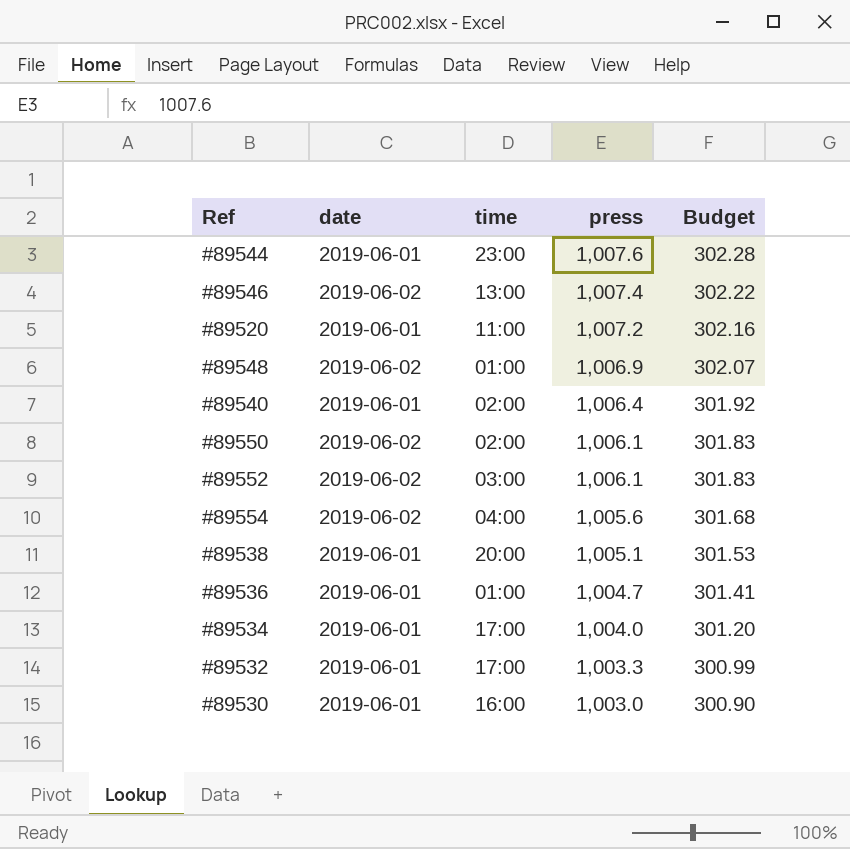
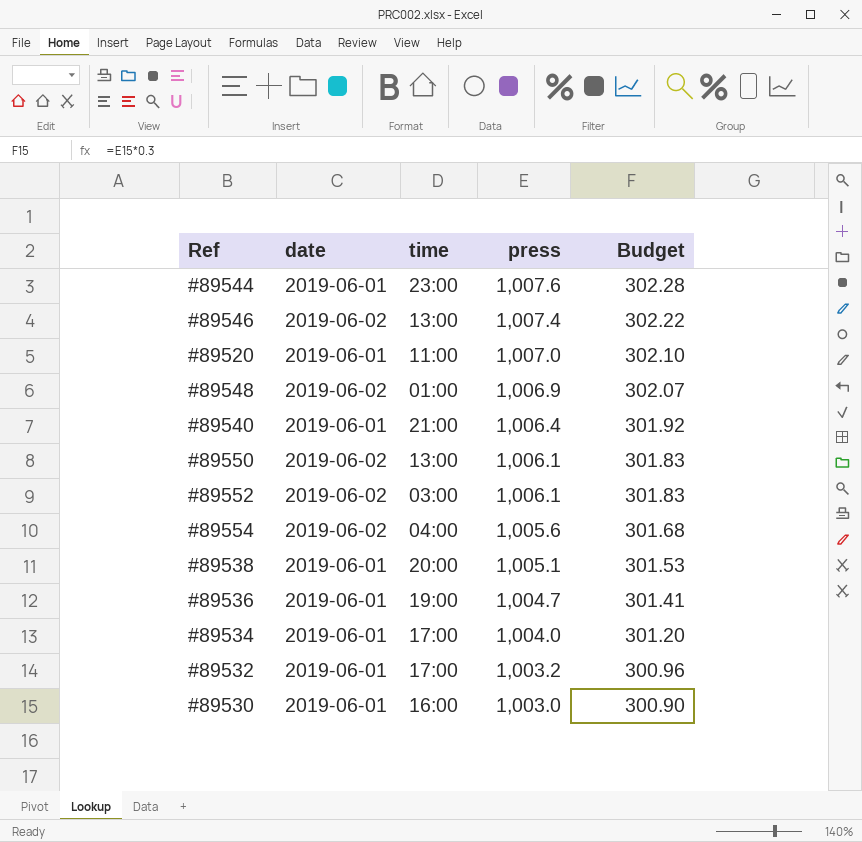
#89520 | press: 1,007.2 -> 1,007.0
#89520 | Budget: 302.16 -> 302.10
#89540 | time: 02:00 -> 21:00
#89550 | time: 02:00 -> 13:00
#89536 | time: 01:00 -> 19:00
#89532 | press: 1,003.3 -> 1,003.2
#89532 | Budget: 300.99 -> 300.96

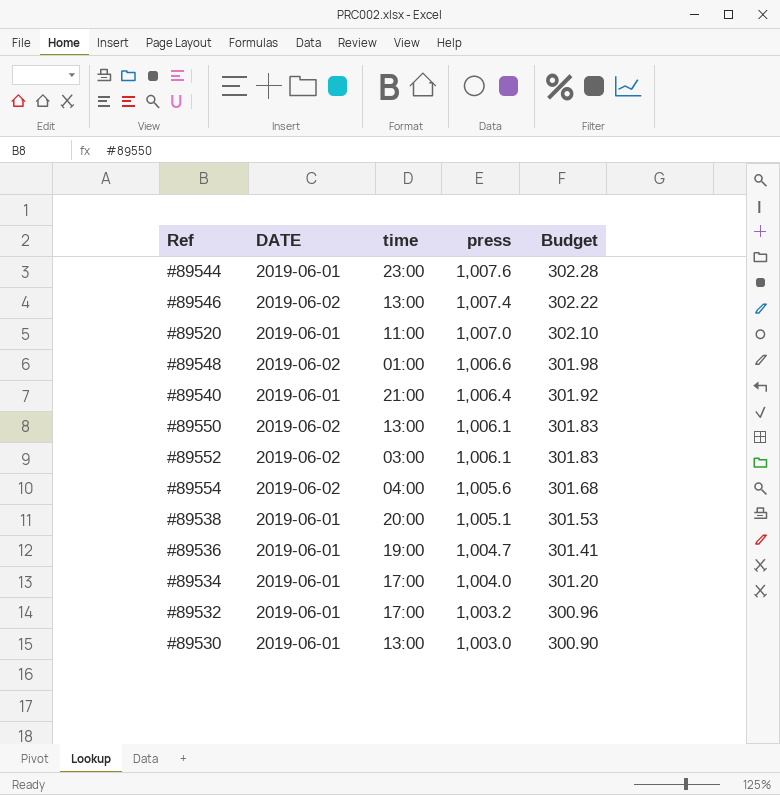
column name: date -> DATE
#89548 | press: 1,006.9 -> 1,006.6
#89548 | Budget: 302.07 -> 301.98
#89530 | time: 16:00 -> 13:00

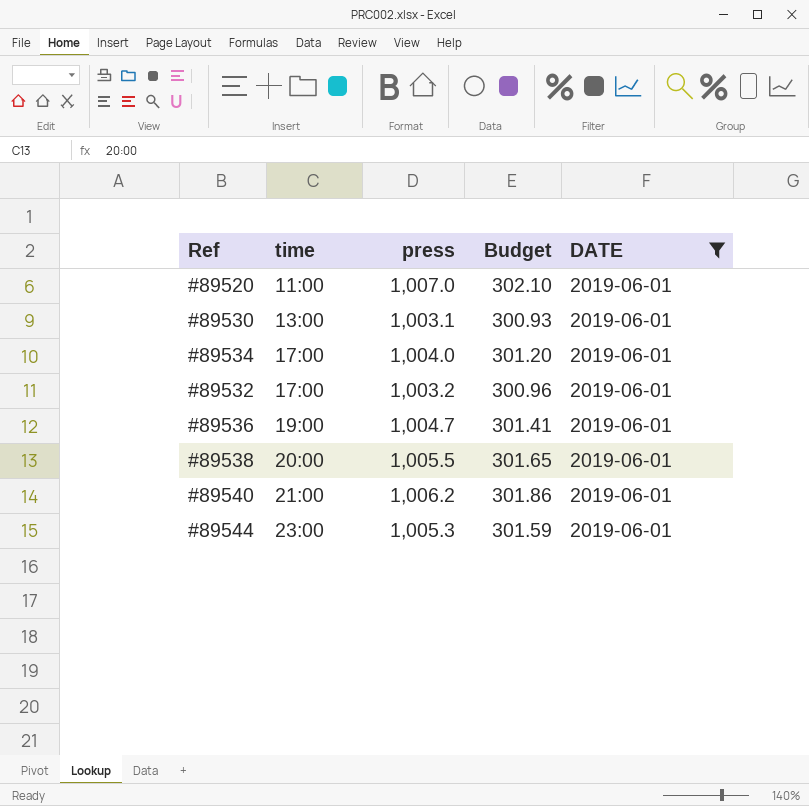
filter: none -> DATE = 2019-06-01
row order: press descending -> time ascending
column DATE | position: 2 -> 5
#89530 | press: 1,003.0 -> 1,003.1
#89530 | Budget: 300.90 -> 300.93
#89538 | press: 1,005.1 -> 1,005.5
#89538 | Budget: 301.53 -> 301.65
#89540 | press: 1,006.4 -> 1,006.2
#89540 | Budget: 301.92 -> 301.86
#89544 | press: 1,007.6 -> 1,005.3
#89544 | Budget: 302.28 -> 301.59

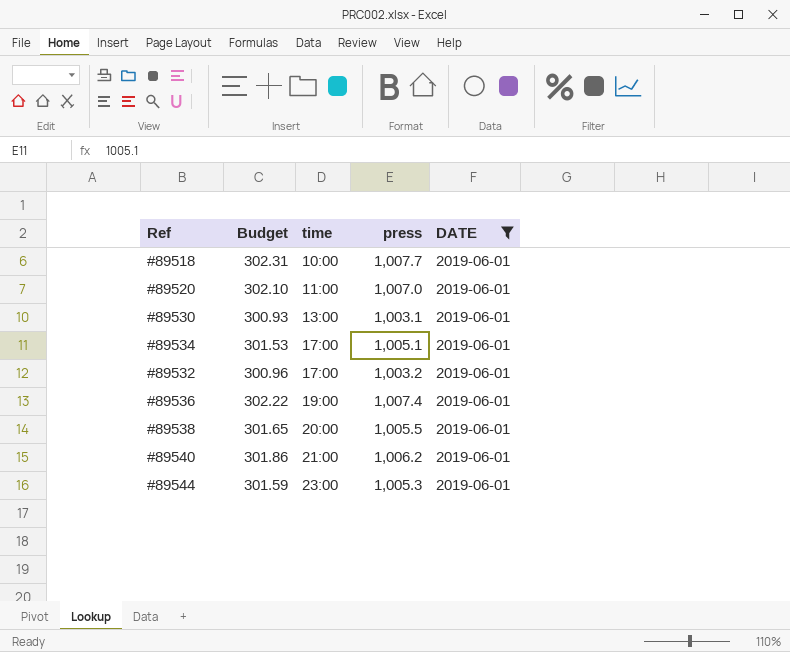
column Budget | position: 4 -> 2
row #89518: none -> 302.31 | 10:00 | 1,007.7 | 2019-06-01
#89534 | Budget: 301.20 -> 301.53
#89534 | press: 1,004.0 -> 1,005.1
#89536 | Budget: 301.41 -> 302.22
#89536 | press: 1,004.7 -> 1,007.4

